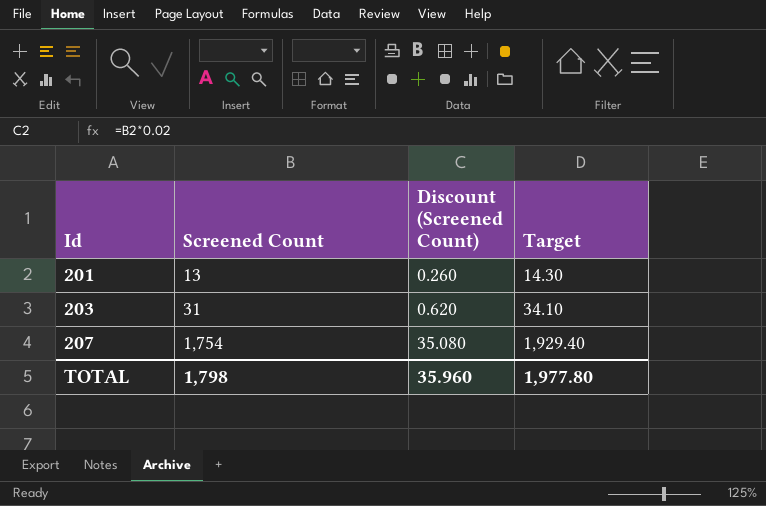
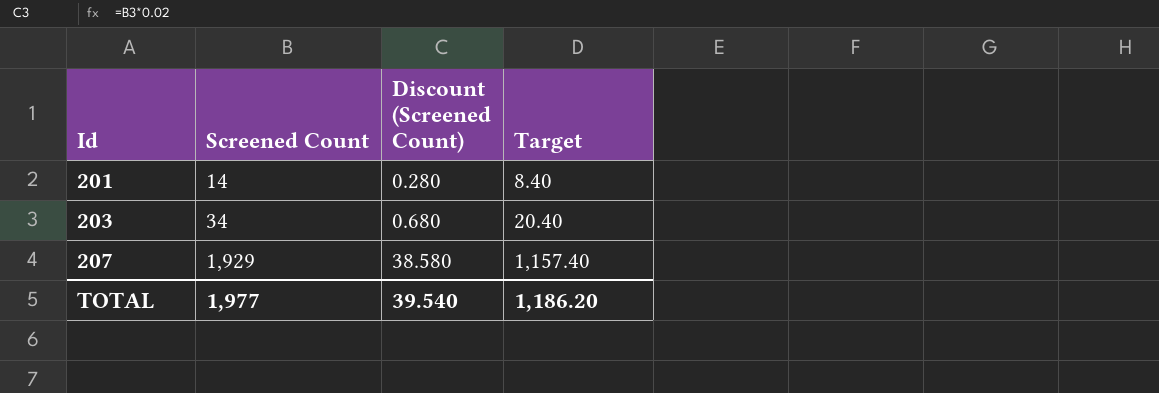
column Target | formula: [Screened Count] * 1.1 -> [Screened Count] * 0.6
201 | Screened Count: 13 -> 14
201 | Discount (Screened Count): 0.260 -> 0.280
203 | Screened Count: 31 -> 34
203 | Discount (Screened Count): 0.620 -> 0.680
207 | Screened Count: 1,754 -> 1,929
207 | Discount (Screened Count): 35.080 -> 38.580
TOTAL | Screened Count: 1,798 -> 1,977
TOTAL | Discount (Screened Count): 35.960 -> 39.540
TOTAL | Target: 1,977.80 -> 1,186.20

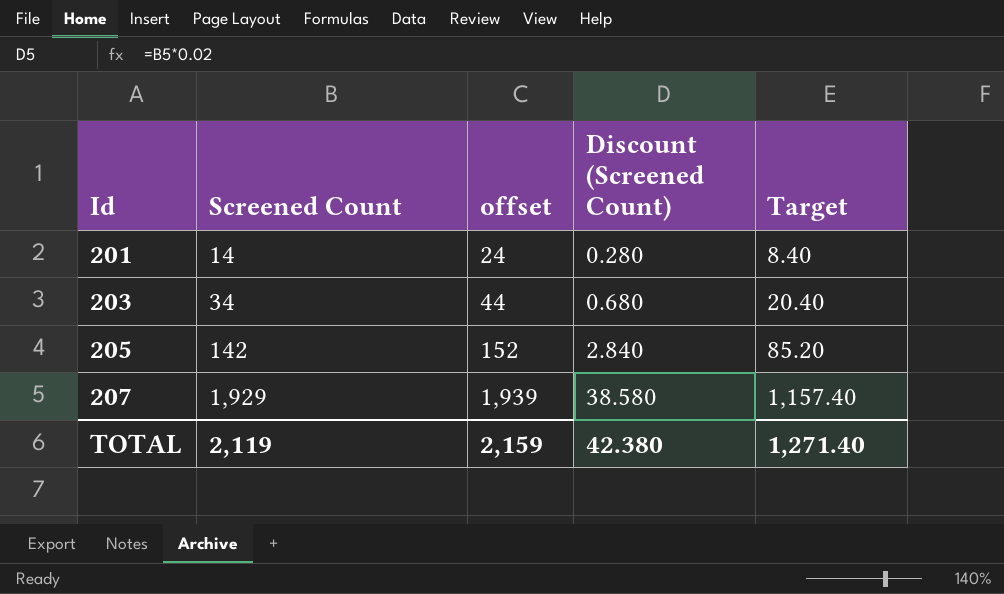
column offset | formula: none -> [Screened Count] + 10
row 205: none -> 142 | 152 | 2.840 | 85.20
TOTAL | Screened Count: 1,977 -> 2,119
TOTAL | Discount (Screened Count): 39.540 -> 42.380
TOTAL | Target: 1,186.20 -> 1,271.40

